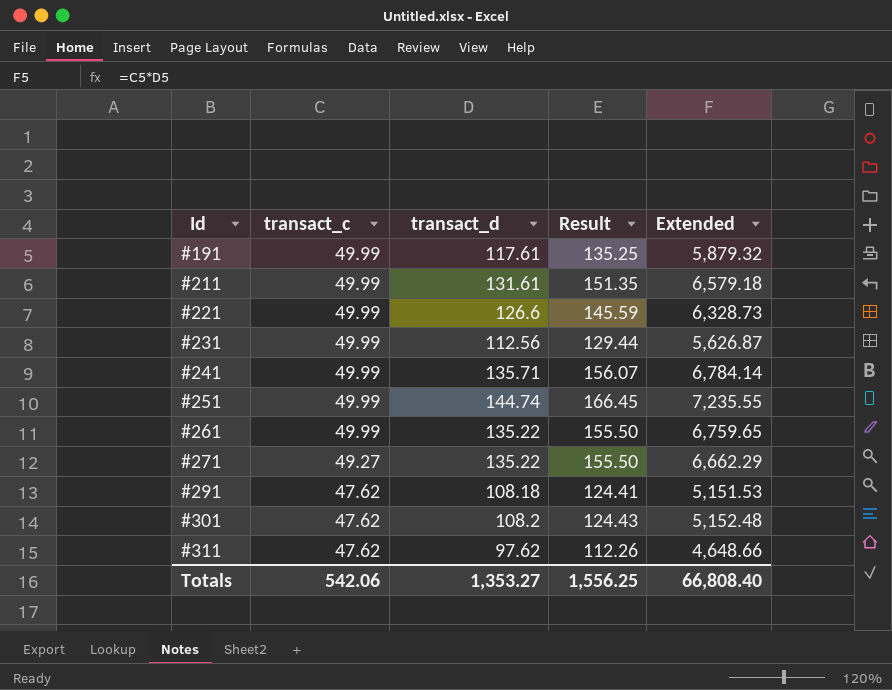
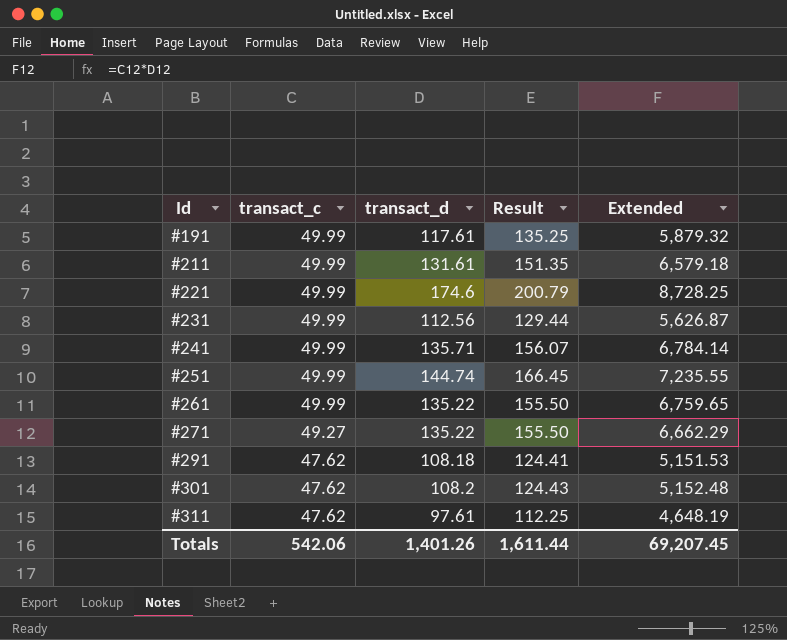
#221 | transact_d: 126.6 -> 174.6
#221 | Result: 145.59 -> 200.79
#221 | Extended: 6,328.73 -> 8,728.25
#311 | transact_d: 97.62 -> 97.61
#311 | Result: 112.26 -> 112.25
#311 | Extended: 4,648.66 -> 4,648.19
Totals | transact_d: 1,353.27 -> 1,401.26
Totals | Result: 1,556.25 -> 1,611.44
Totals | Extended: 66,808.40 -> 69,207.45

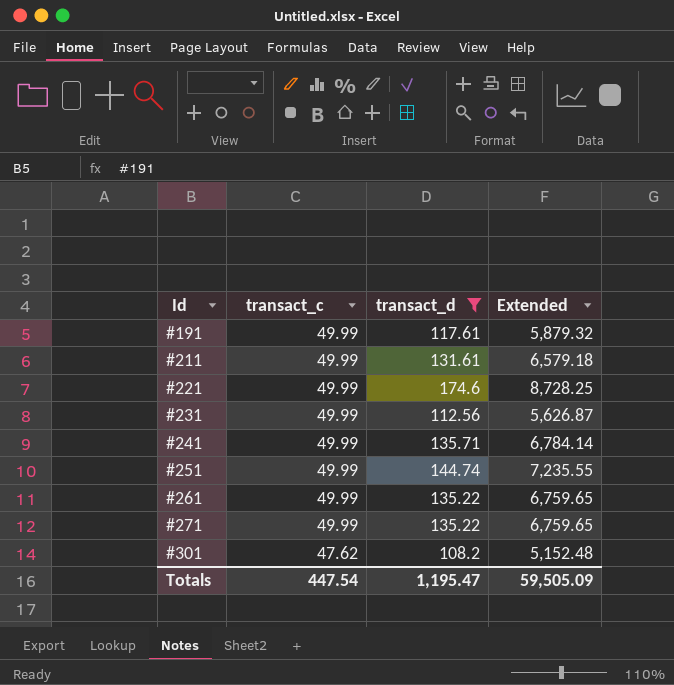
filter: none -> transact_d >= 108.2
column Result | formula: [transact_d] * 1.15 -> none
#271 | transact_c: 49.27 -> 49.99
#271 | Extended: 6,662.29 -> 6,759.65
Totals | transact_c: 542.06 -> 447.54
Totals | transact_d: 1,401.26 -> 1,195.47
Totals | Extended: 69,207.45 -> 59,505.09

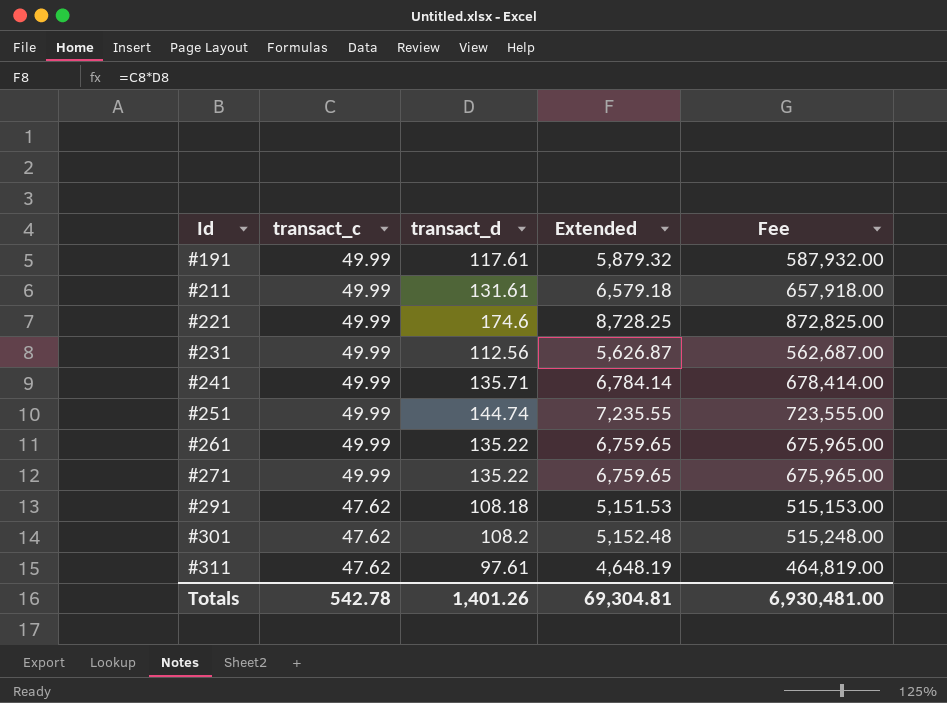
filter: transact_d >= 108.2 -> none
column Fee | formula: none -> [Extended] * 100
Totals | transact_c: 447.54 -> 542.78
Totals | transact_d: 1,195.47 -> 1,401.26
Totals | Extended: 59,505.09 -> 69,304.81

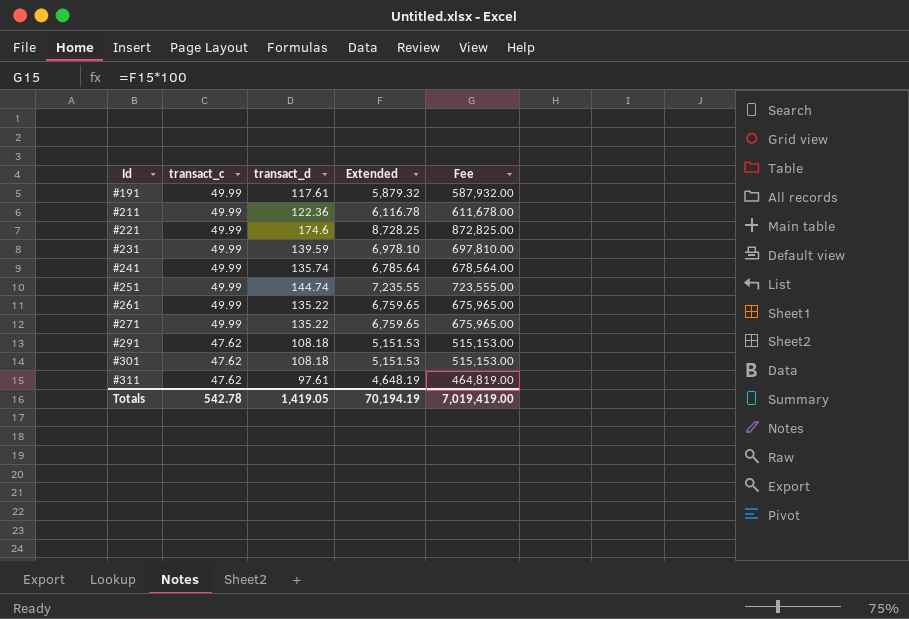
#211 | transact_d: 131.61 -> 122.36
#211 | Extended: 6,579.18 -> 6,116.78
#211 | Fee: 657,918.00 -> 611,678.00
#231 | transact_d: 112.56 -> 139.59
#231 | Extended: 5,626.87 -> 6,978.10
#231 | Fee: 562,687.00 -> 697,810.00
#241 | transact_d: 135.71 -> 135.74
#241 | Extended: 6,784.14 -> 6,785.64
#241 | Fee: 678,414.00 -> 678,564.00
#301 | transact_d: 108.2 -> 108.18
#301 | Extended: 5,152.48 -> 5,151.53
#301 | Fee: 515,248.00 -> 515,153.00
Totals | transact_d: 1,401.26 -> 1,419.05
Totals | Extended: 69,304.81 -> 70,194.19
Totals | Fee: 6,930,481.00 -> 7,019,419.00

